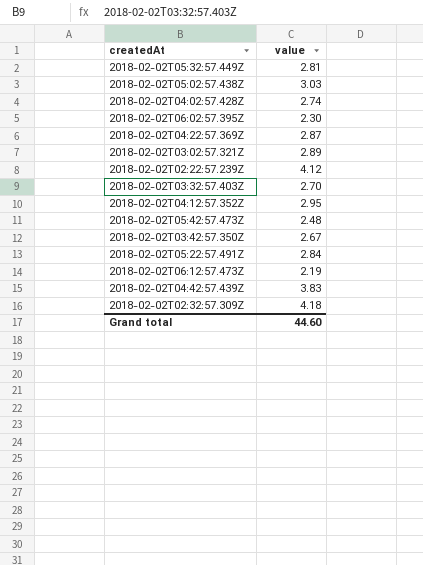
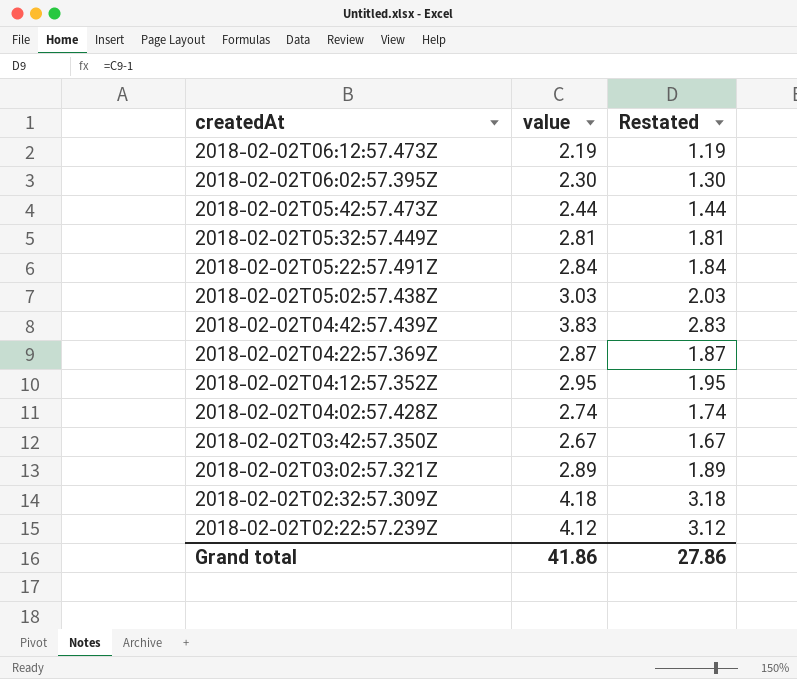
row order: none -> createdAt descending
column Restated | formula: none -> [value] - 1
row 2018-02-02T03:32:57.403Z: 2.70 -> none
2018-02-02T05:42:57.473Z | value: 2.48 -> 2.44
Grand total | value: 44.60 -> 41.86

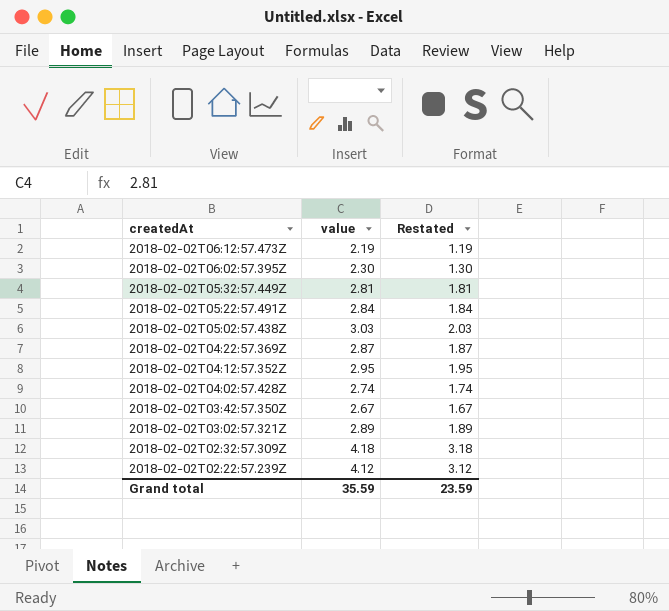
row 2018-02-02T05:42:57.473Z: 2.44 | 1.44 -> none
row 2018-02-02T04:42:57.439Z: 3.83 | 2.83 -> none
Grand total | value: 41.86 -> 35.59
Grand total | Restated: 27.86 -> 23.59

